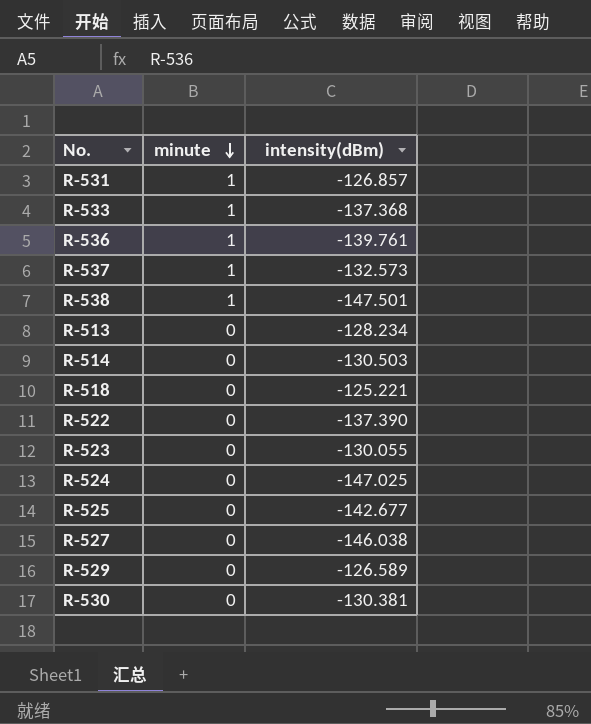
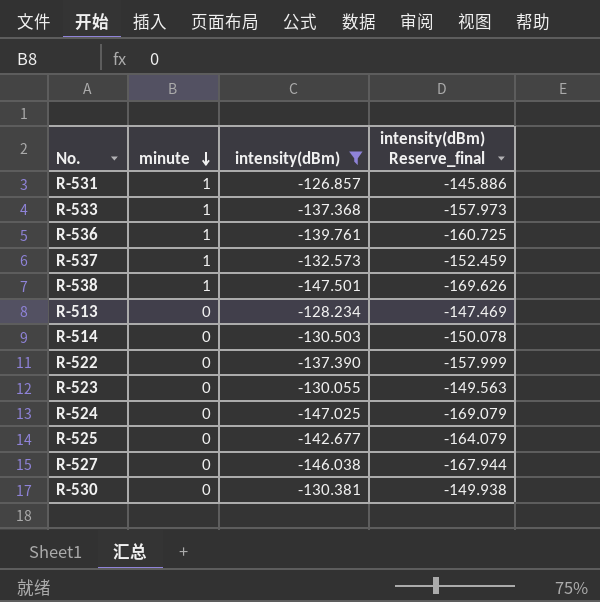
filter: none -> intensity(dBm) <= -126.857
column intensity(dBm) Reserve_final | formula: none -> [intensity(dBm)] * 1.15

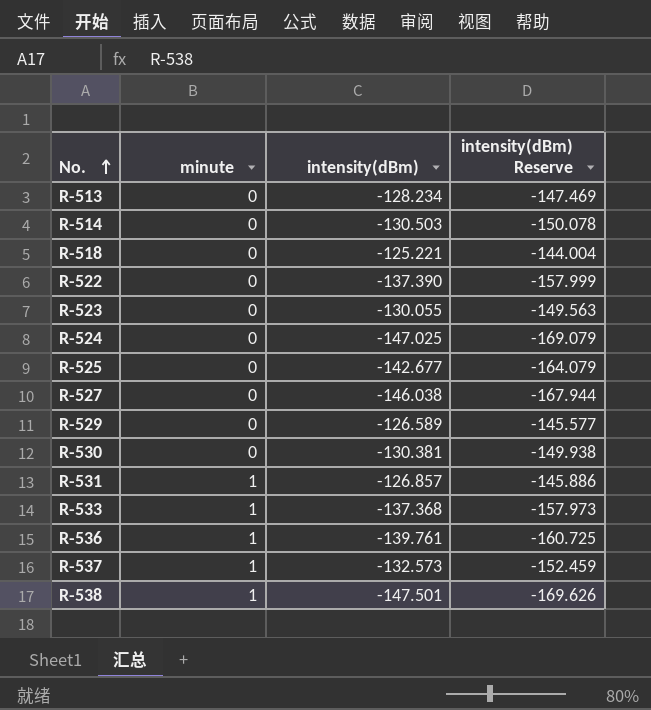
filter: intensity(dBm) <= -126.857 -> none
row order: minute descending -> No. ascending
column name: intensity(dBm) Reserve_final -> intensity(dBm) Reserve

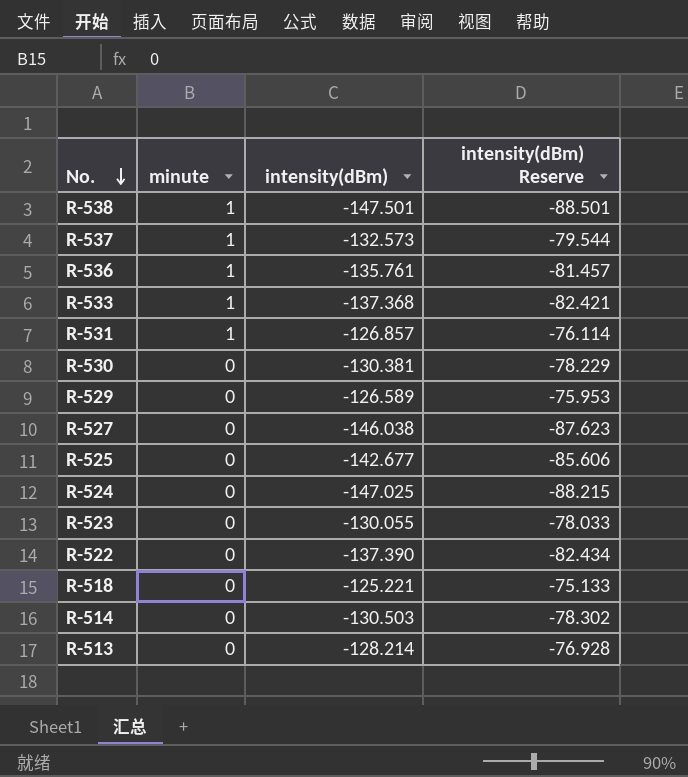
row order: No. ascending -> No. descending
column intensity(dBm) Reserve | formula: [intensity(dBm)] * 1.15 -> [intensity(dBm)] * 0.6
R-536 | intensity(dBm): -139.761 -> -135.761
R-513 | intensity(dBm): -128.234 -> -128.214

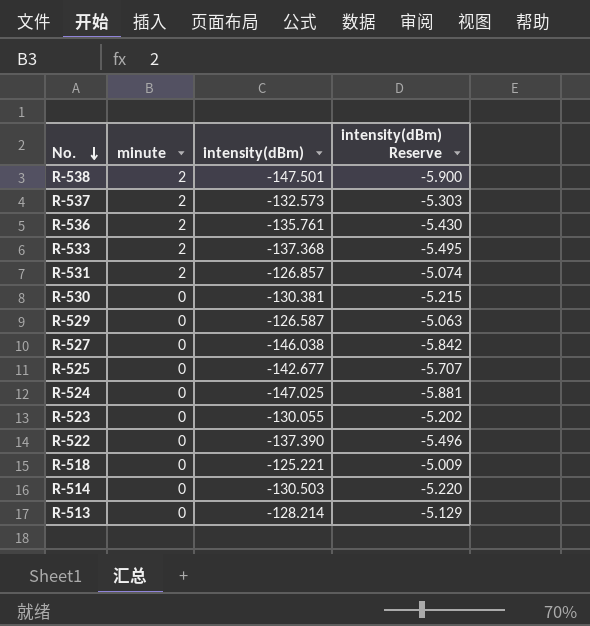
column intensity(dBm) Reserve | formula: [intensity(dBm)] * 0.6 -> [intensity(dBm)] * 0.04
R-538 | minute: 1 -> 2
R-537 | minute: 1 -> 2
R-536 | minute: 1 -> 2
R-533 | minute: 1 -> 2
R-531 | minute: 1 -> 2
R-529 | intensity(dBm): -126.589 -> -126.587

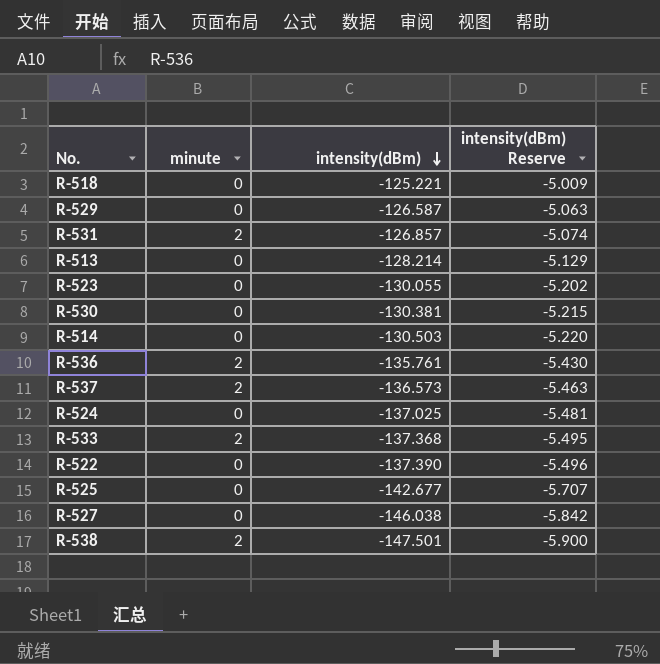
row order: No. descending -> intensity(dBm) descending
R-537 | intensity(dBm): -132.573 -> -136.573
R-537 | intensity(dBm) Reserve: -5.303 -> -5.463
R-524 | intensity(dBm): -147.025 -> -137.025
R-524 | intensity(dBm) Reserve: -5.881 -> -5.481

